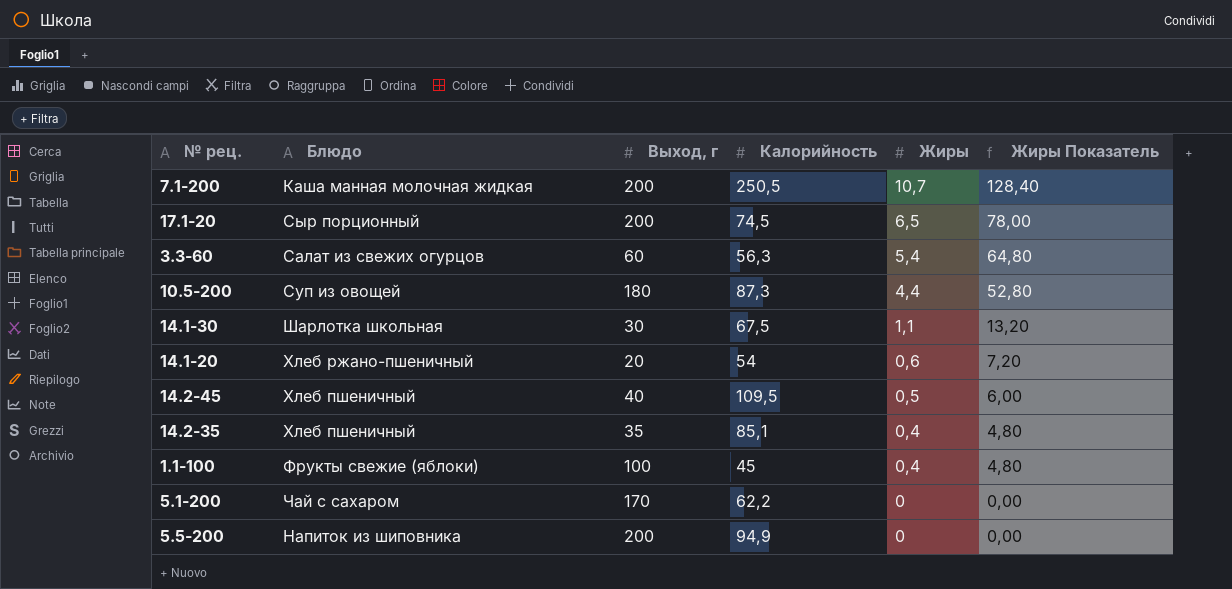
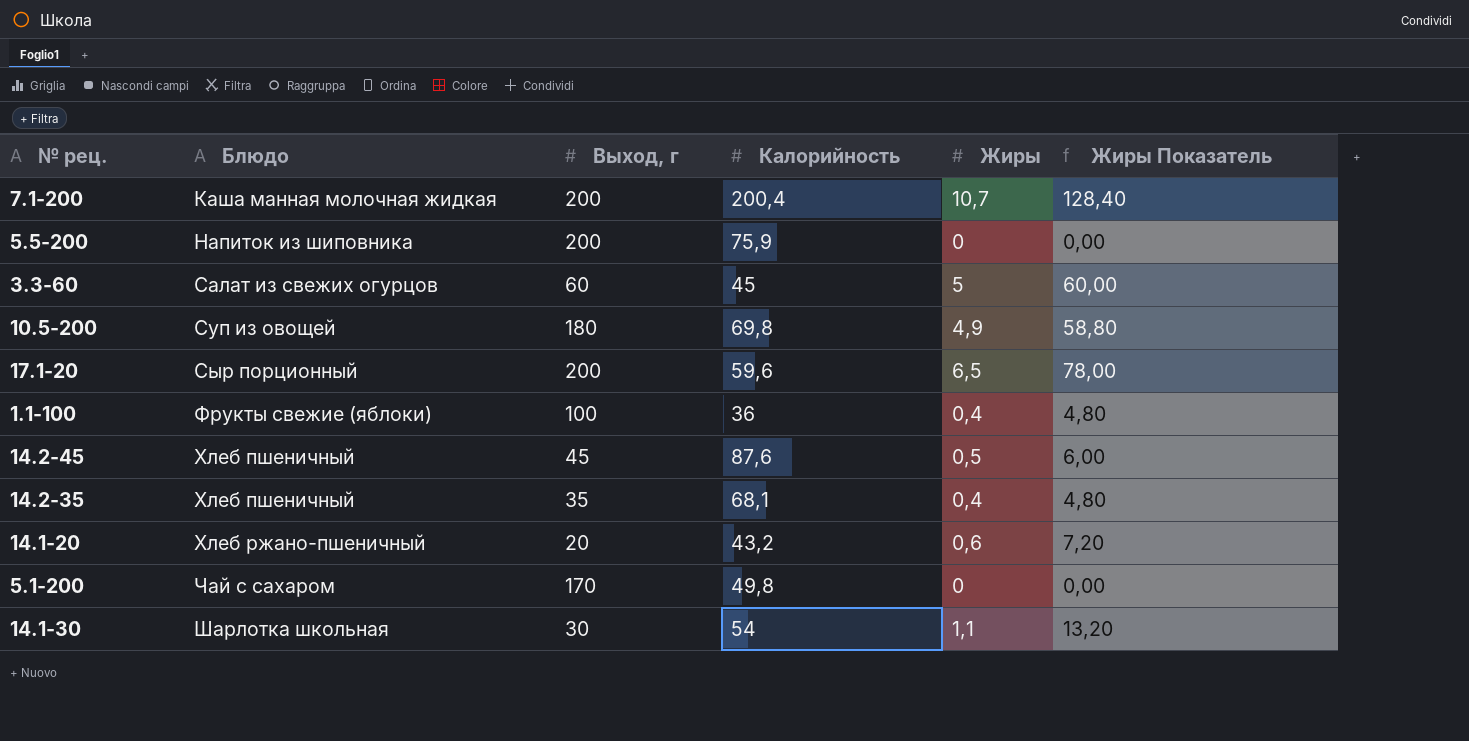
row order: Жиры descending -> Блюдо ascending
7.1-200 | Калорийность: 250,5 -> 200,4
5.5-200 | Калорийность: 94,9 -> 75,9
3.3-60 | Калорийность: 56,3 -> 45
3.3-60 | Жиры: 5,4 -> 5
3.3-60 | Жиры Показатель: 64,80 -> 60,00
10.5-200 | Калорийность: 87,3 -> 69,8
10.5-200 | Жиры: 4,4 -> 4,9
10.5-200 | Жиры Показатель: 52,80 -> 58,80
17.1-20 | Калорийность: 74,5 -> 59,6
1.1-100 | Калорийность: 45 -> 36
14.2-45 | Выход, г: 40 -> 45
14.2-45 | Калорийность: 109,5 -> 87,6
14.2-35 | Калорийность: 85,1 -> 68,1
14.1-20 | Калорийность: 54 -> 43,2
5.1-200 | Калорийность: 62,2 -> 49,8
14.1-30 | Калорийность: 67,5 -> 54

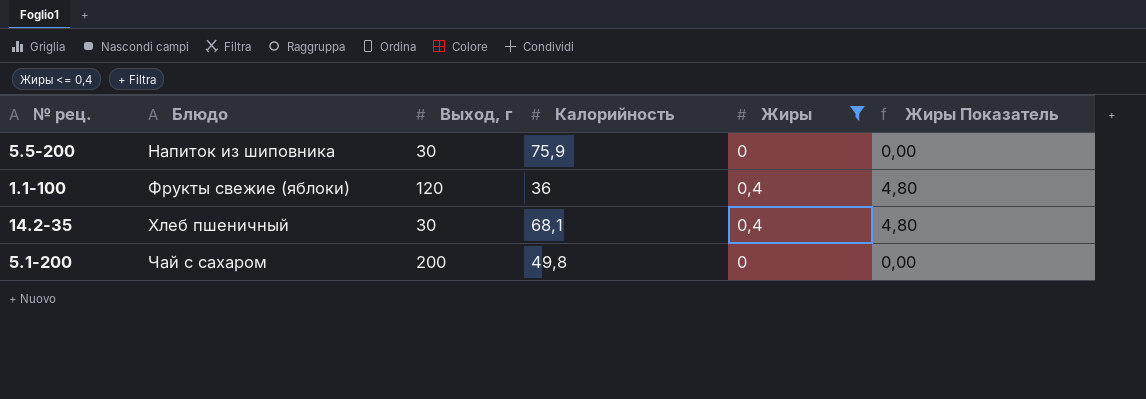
filter: none -> Жиры <= 0,4
5.5-200 | Выход, г: 200 -> 30
1.1-100 | Выход, г: 100 -> 120
14.2-35 | Выход, г: 35 -> 30
5.1-200 | Выход, г: 170 -> 200

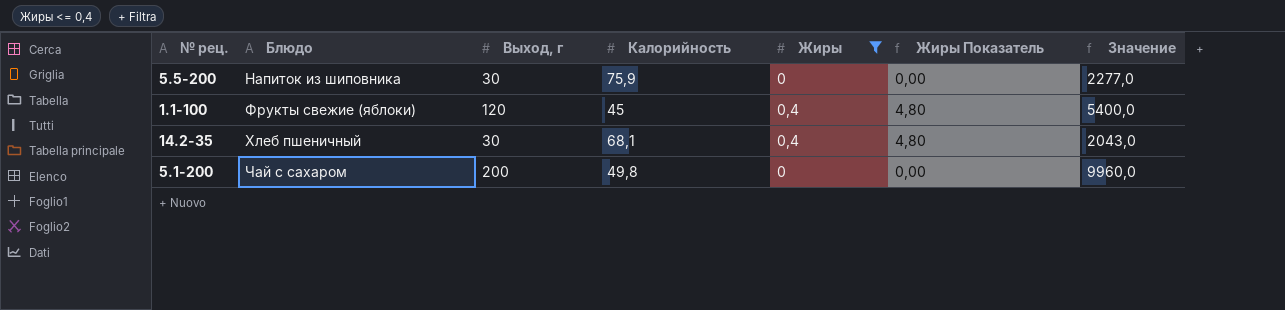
column Значение | formula: none -> [Выход, г] * [Калорийность]
1.1-100 | Калорийность: 36 -> 45

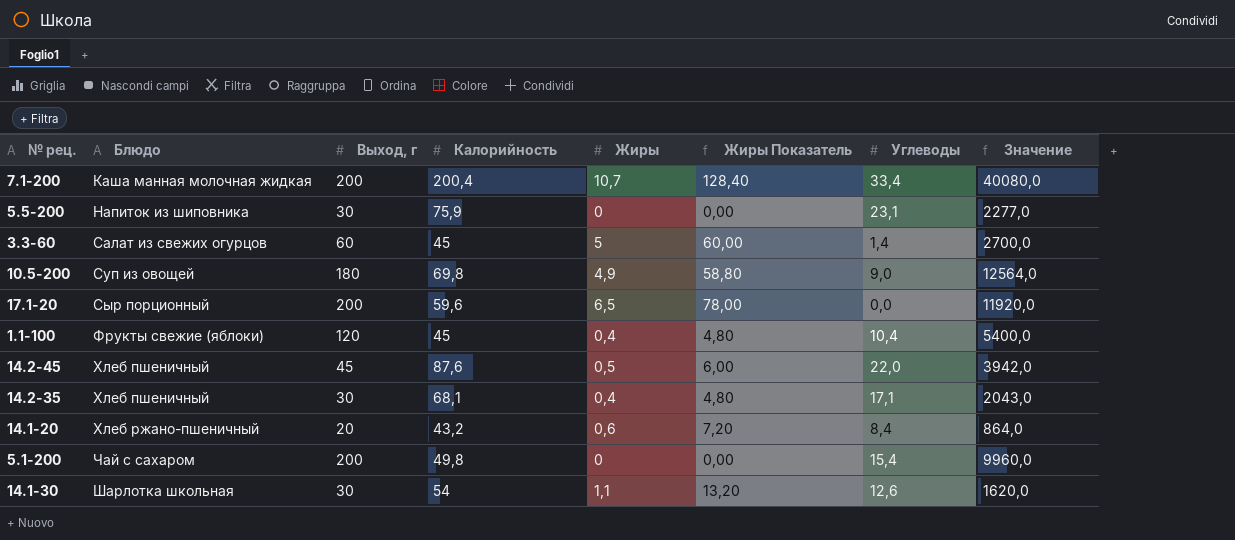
filter: Жиры <= 0,4 -> none
column Углеводы | position: none -> 7

